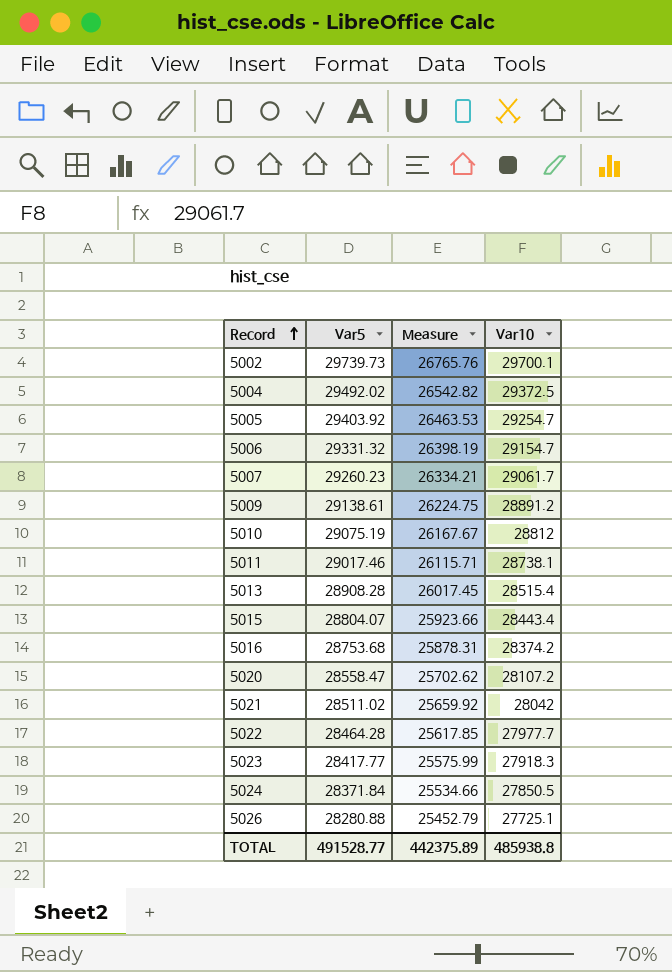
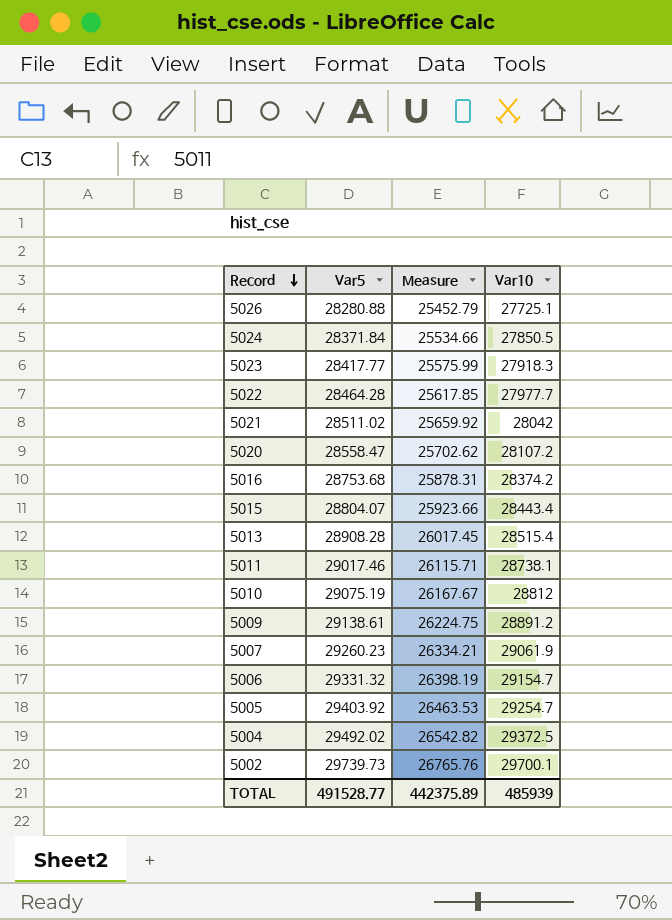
row order: Record ascending -> Record descending
5007 | Var10: 29061.7 -> 29061.9
TOTAL | Var10: 485938.8 -> 485939

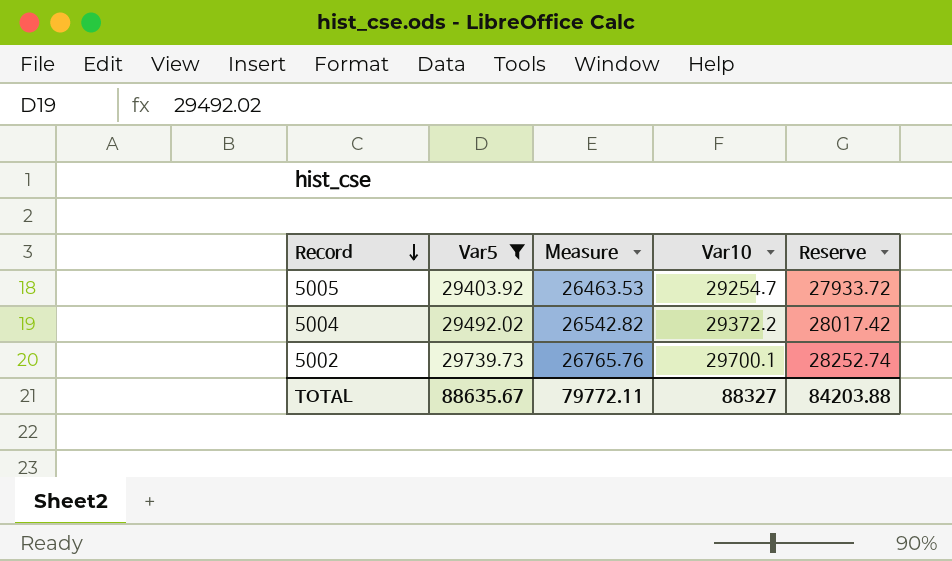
filter: none -> Var5 >= 29403.92
column Reserve | formula: none -> [Var5] * 0.95
5004 | Var10: 29372.5 -> 29372.2
TOTAL | Var5: 491528.77 -> 88635.67
TOTAL | Measure: 442375.89 -> 79772.11
TOTAL | Var10: 485939 -> 88327

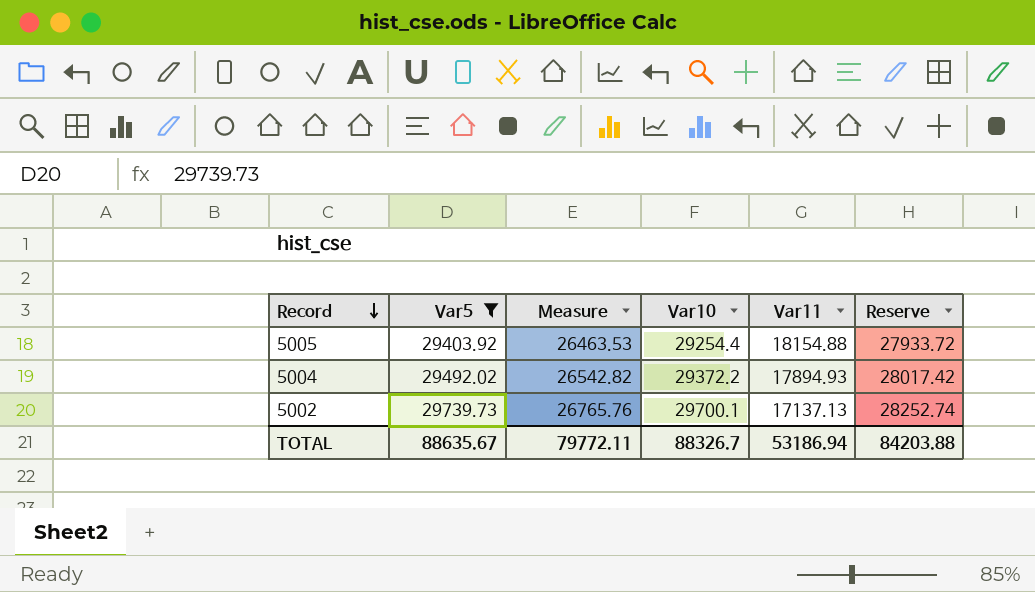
column Var11 | position: none -> 5
5005 | Var10: 29254.7 -> 29254.4
TOTAL | Var10: 88327 -> 88326.7

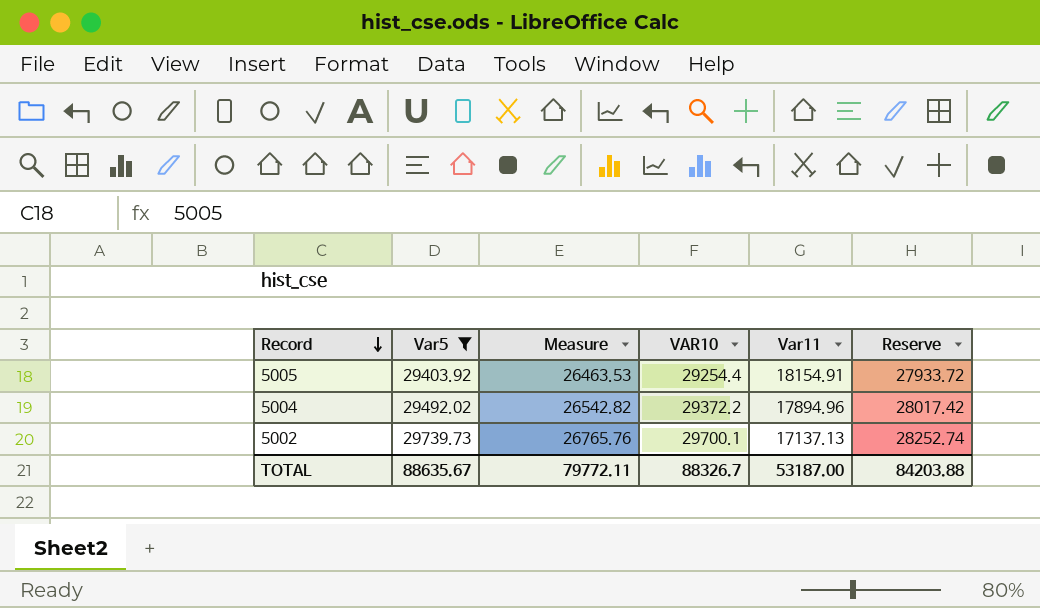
column name: Var10 -> VAR10
5005 | Var11: 18154.88 -> 18154.91
5004 | Var11: 17894.93 -> 17894.96
TOTAL | Var11: 53186.94 -> 53187.00

